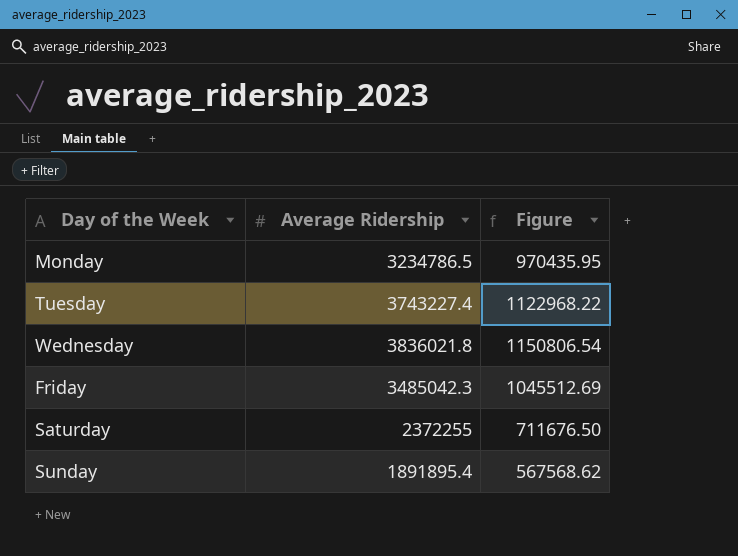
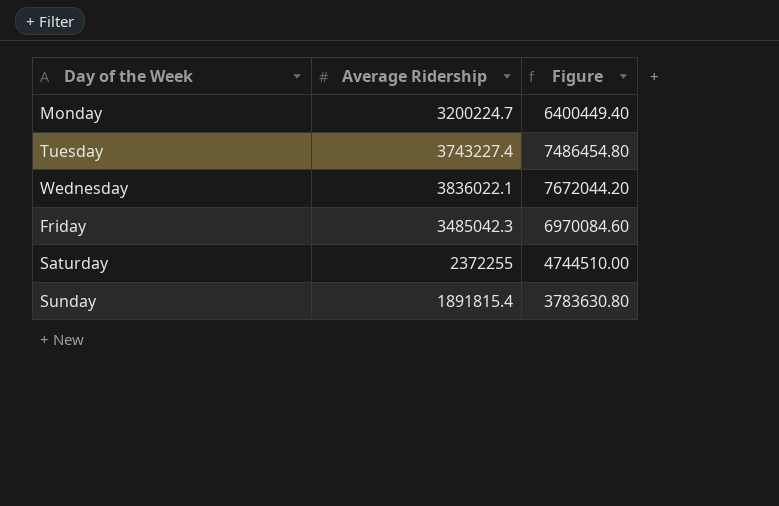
column Figure | formula: [Average Ridership] * 0.3 -> [Average Ridership] * 2
Monday | Average Ridership: 3234786.5 -> 3200224.7
Wednesday | Average Ridership: 3836021.8 -> 3836022.1
Sunday | Average Ridership: 1891895.4 -> 1891815.4

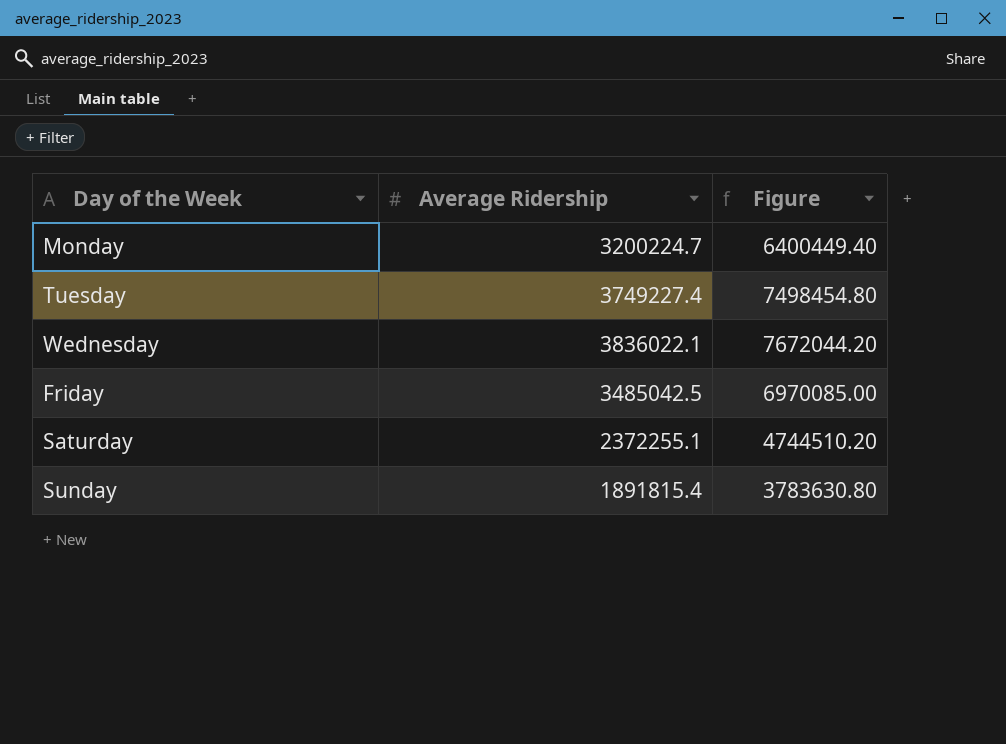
Tuesday | Average Ridership: 3743227.4 -> 3749227.4
Tuesday | Figure: 7486454.80 -> 7498454.80
Friday | Average Ridership: 3485042.3 -> 3485042.5
Friday | Figure: 6970084.60 -> 6970085.00
Saturday | Average Ridership: 2372255 -> 2372255.1
Saturday | Figure: 4744510.00 -> 4744510.20

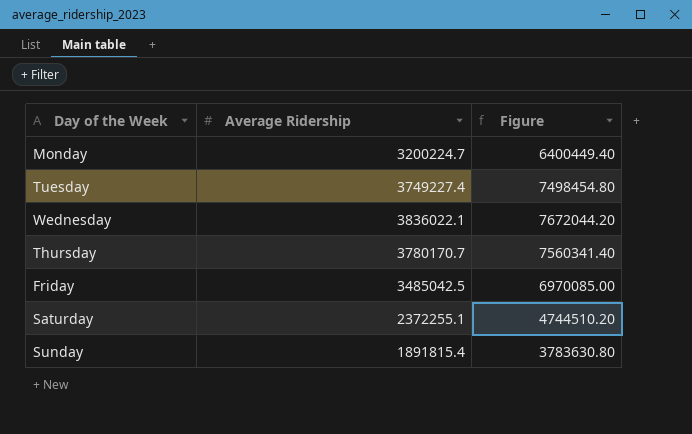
row Thursday: none -> 3780170.7 | 7560341.40

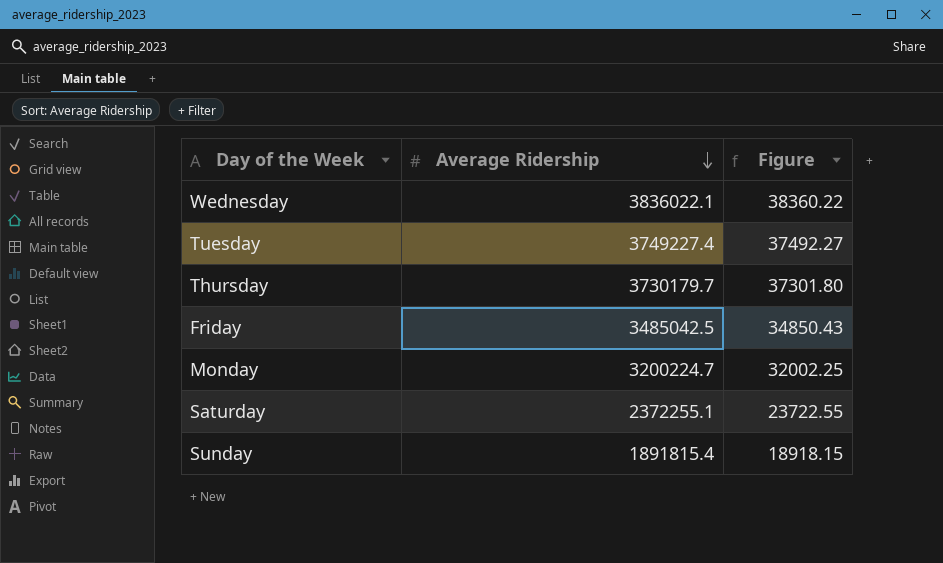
row order: none -> Average Ridership descending
column Figure | formula: [Average Ridership] * 2 -> [Average Ridership] * 0.01
Thursday | Average Ridership: 3780170.7 -> 3730179.7

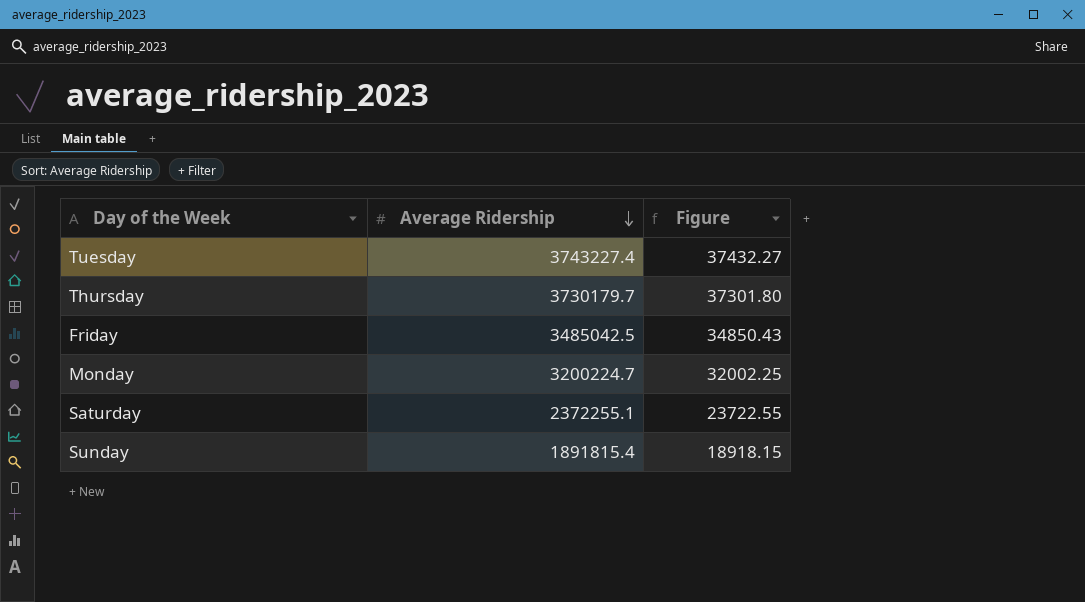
row Wednesday: 3836022.1 | 38360.22 -> none
Tuesday | Average Ridership: 3749227.4 -> 3743227.4
Tuesday | Figure: 37492.27 -> 37432.27

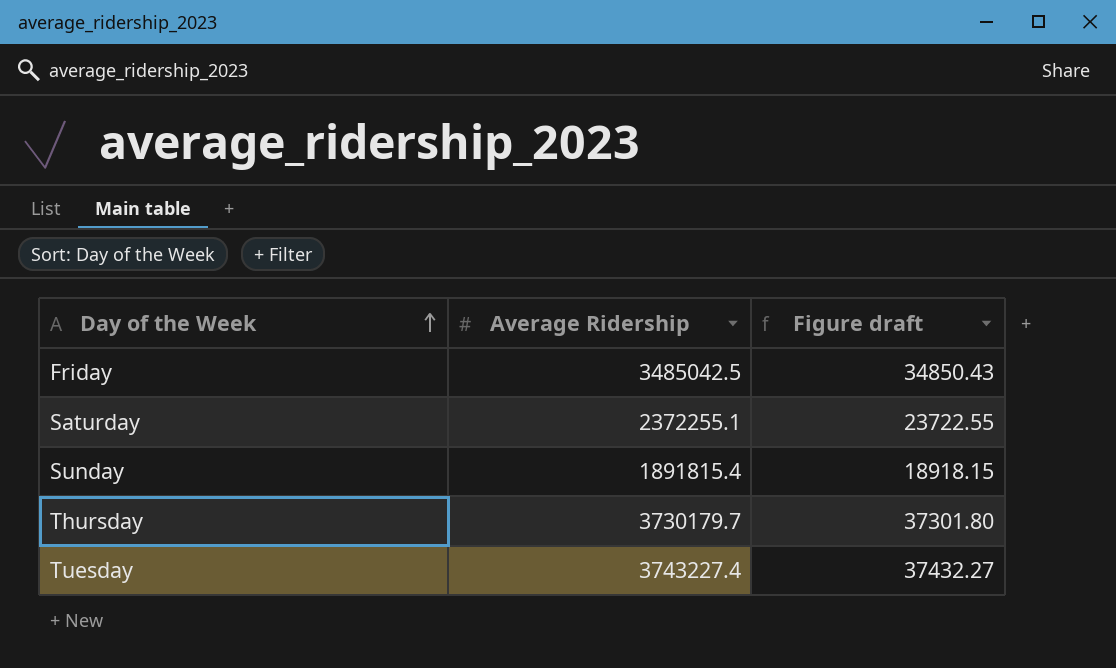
row order: Average Ridership descending -> Day of the Week ascending
column name: Figure -> Figure draft
row Monday: 3200224.7 | 32002.25 -> none

